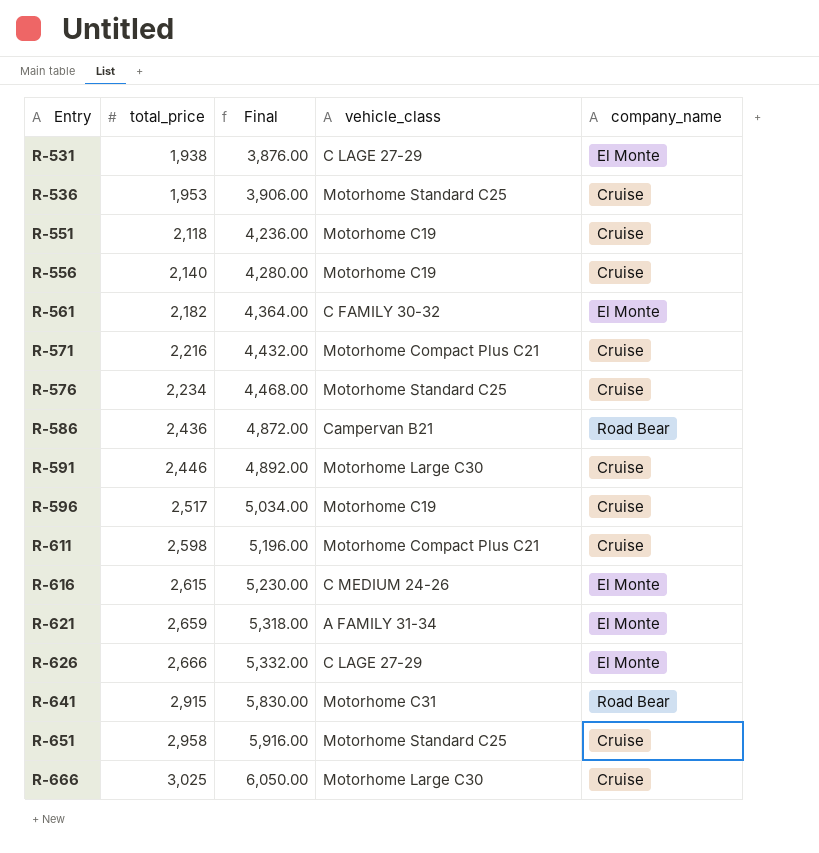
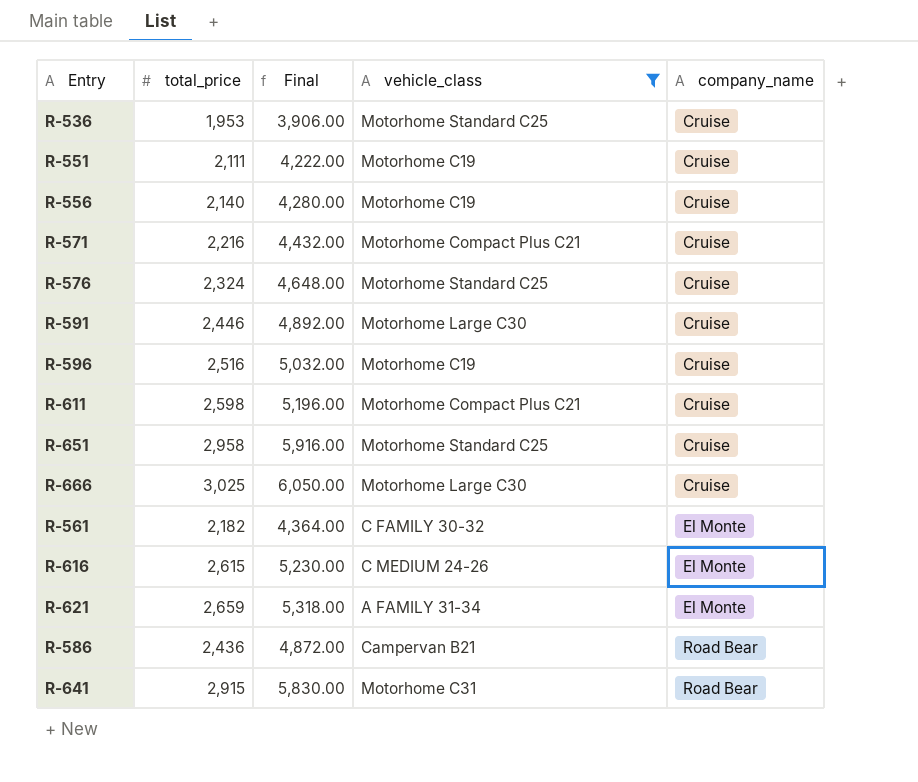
filter: none -> vehicle_class != C LAGE 27-29
row order: Entry ascending -> company_name ascending
R-551 | total_price: 2,118 -> 2,111
R-551 | Final: 4,236.00 -> 4,222.00
R-576 | total_price: 2,234 -> 2,324
R-576 | Final: 4,468.00 -> 4,648.00
R-596 | total_price: 2,517 -> 2,516
R-596 | Final: 5,034.00 -> 5,032.00

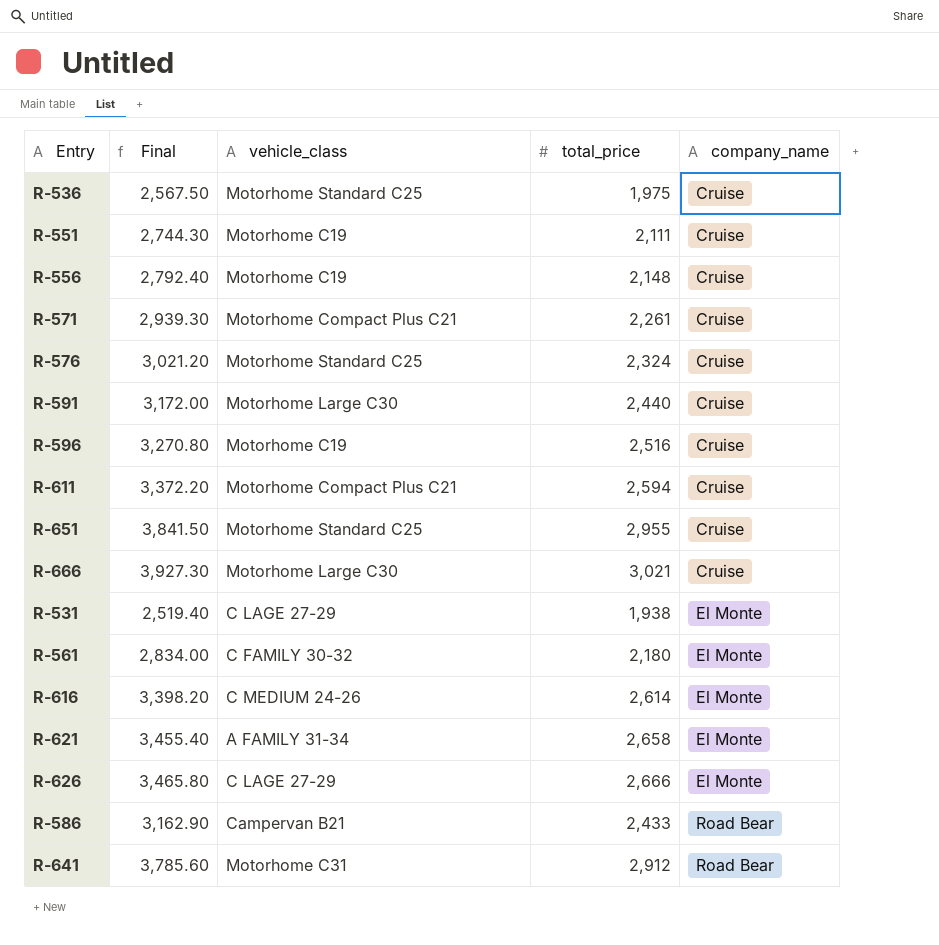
filter: vehicle_class != C LAGE 27-29 -> none
column Final | formula: [total_price] * 2 -> [total_price] * 1.3
column total_price | position: 2 -> 4
R-536 | total_price: 1,953 -> 1,975
R-556 | total_price: 2,140 -> 2,148
R-571 | total_price: 2,216 -> 2,261
R-591 | total_price: 2,446 -> 2,440
R-611 | total_price: 2,598 -> 2,594
R-651 | total_price: 2,958 -> 2,955
R-666 | total_price: 3,025 -> 3,021
R-561 | total_price: 2,182 -> 2,180
R-616 | total_price: 2,615 -> 2,614
R-621 | total_price: 2,659 -> 2,658
R-586 | total_price: 2,436 -> 2,433
R-641 | total_price: 2,915 -> 2,912

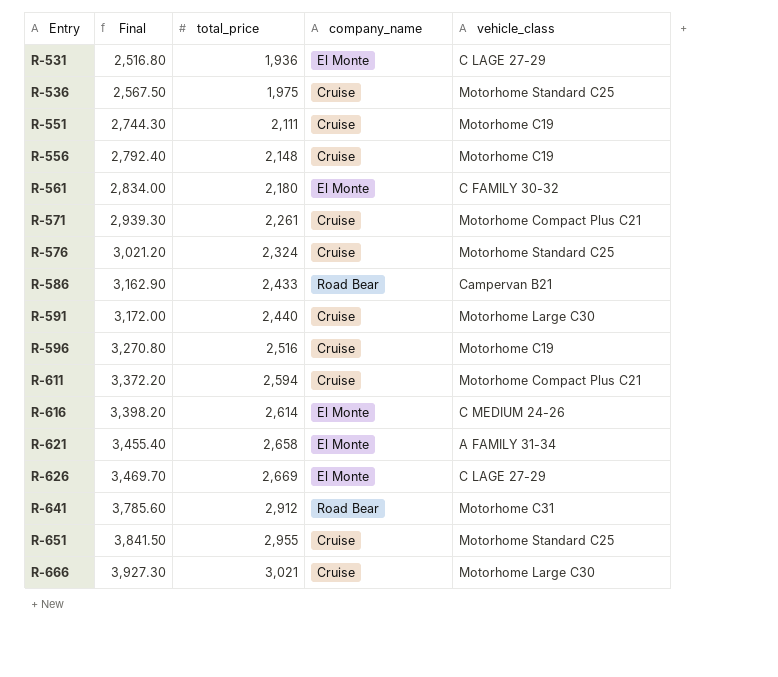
row order: company_name ascending -> Entry ascending
column vehicle_class | position: 3 -> 5
R-531 | Final: 2,519.40 -> 2,516.80
R-531 | total_price: 1,938 -> 1,936
R-626 | Final: 3,465.80 -> 3,469.70
R-626 | total_price: 2,666 -> 2,669

